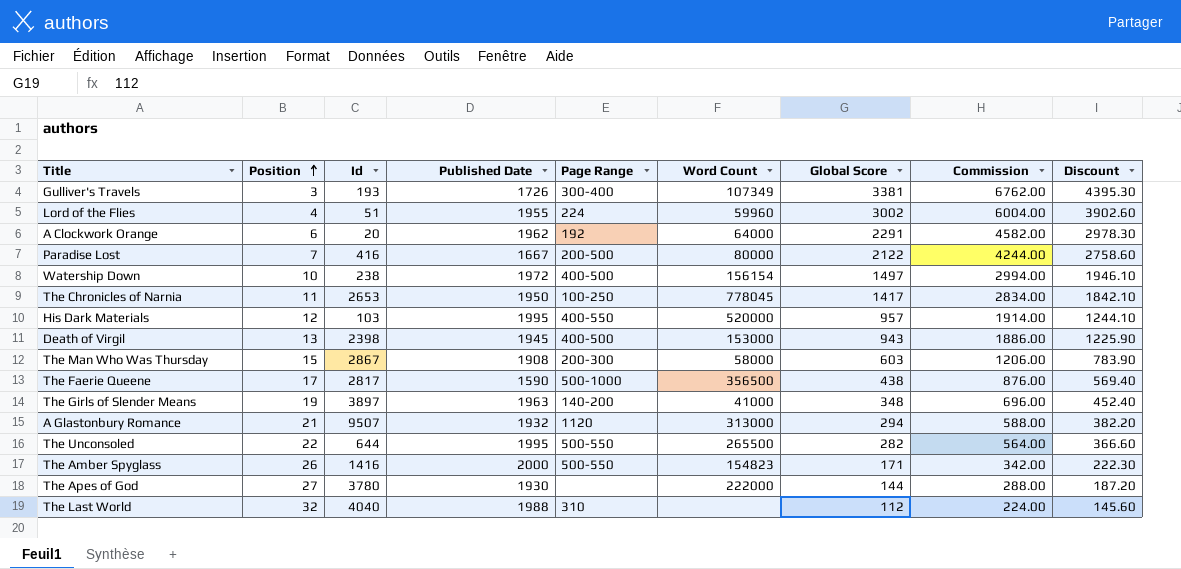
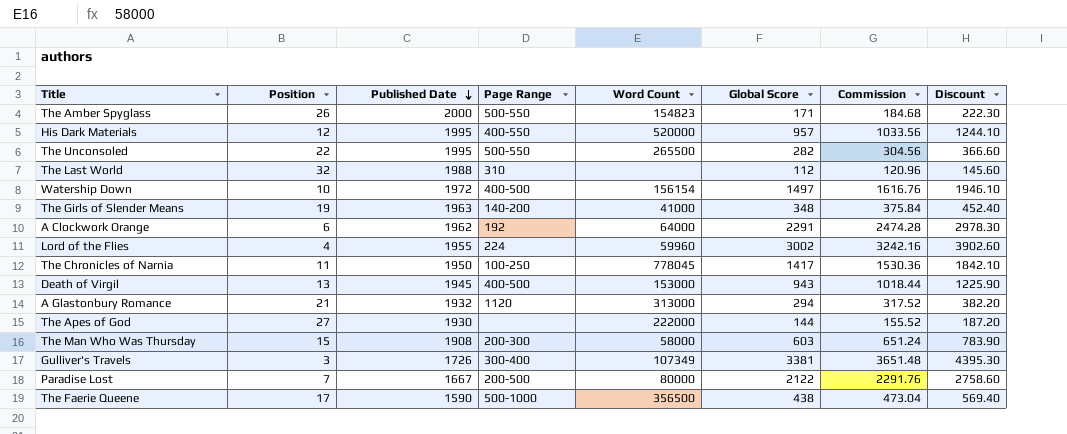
row order: Position ascending -> Published Date descending
column Id | position: 3 -> none
column Commission | formula: [Global Score] * 2 -> [Global Score] * 1.08

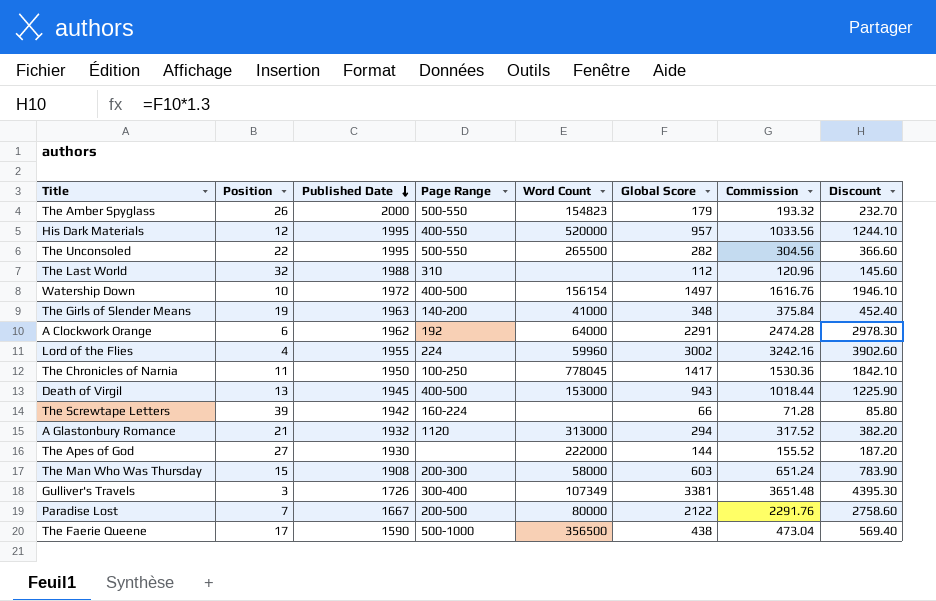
The Amber Spyglass | Global Score: 171 -> 179
The Amber Spyglass | Commission: 184.68 -> 193.32
The Amber Spyglass | Discount: 222.30 -> 232.70
row The Screwtape Letters: none -> 39 | 1942 | 160-224 | none | 66 | 71.28 | 85.80

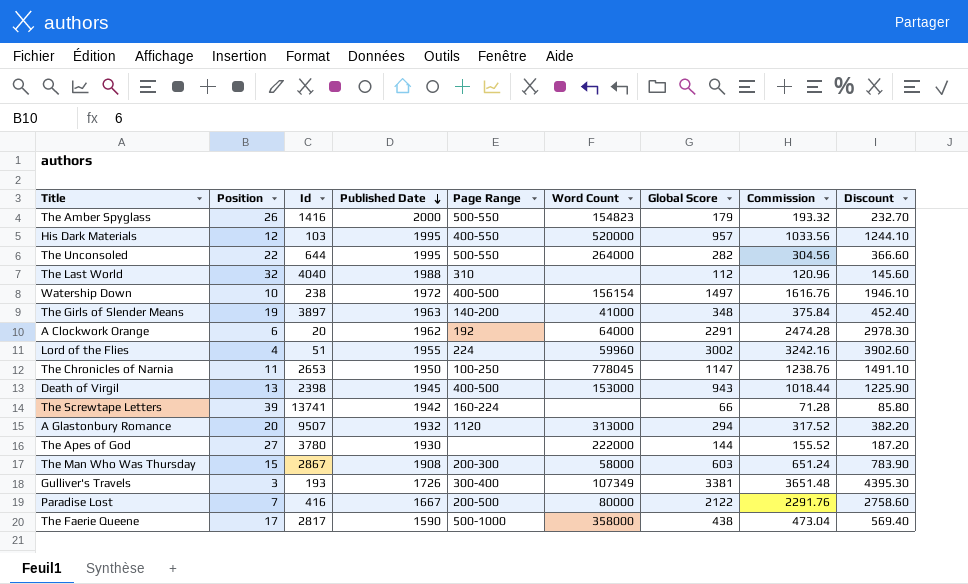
column Id | position: none -> 3
The Unconsoled | Word Count: 265500 -> 264000
The Chronicles of Narnia | Global Score: 1417 -> 1147
The Chronicles of Narnia | Commission: 1530.36 -> 1238.76
The Chronicles of Narnia | Discount: 1842.10 -> 1491.10
A Glastonbury Romance | Position: 21 -> 20
The Faerie Queene | Word Count: 356500 -> 358000

